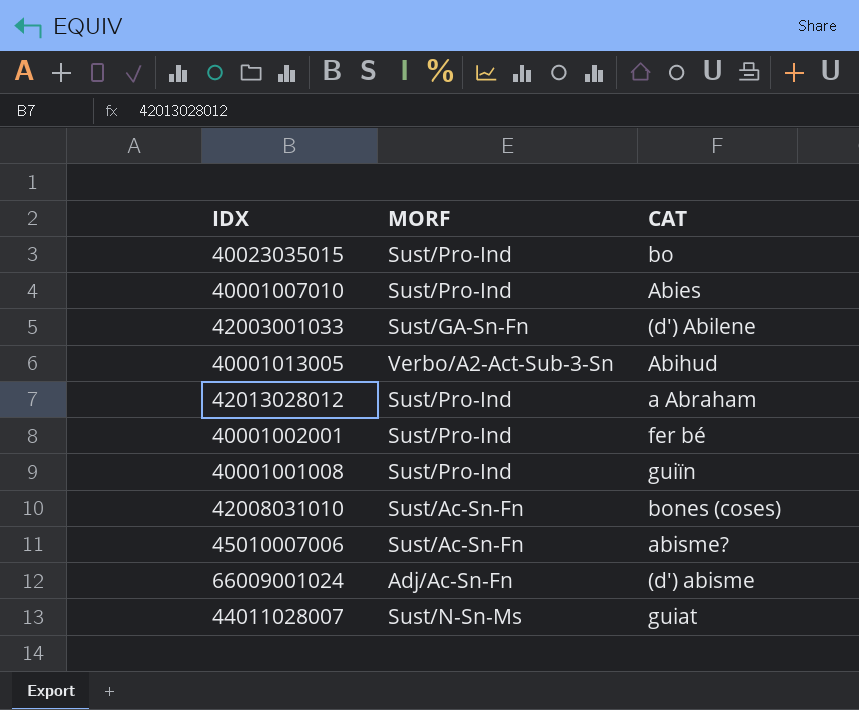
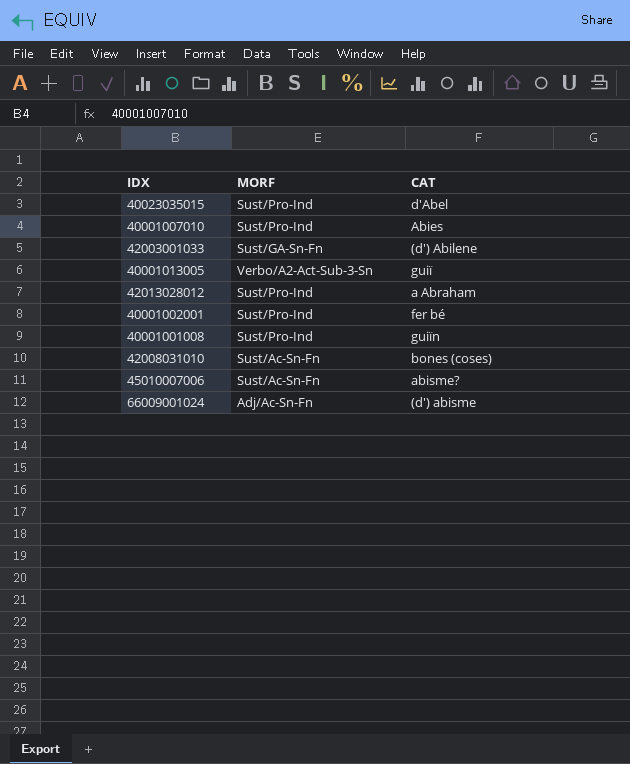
row 44011028007: Sust/N-Sn-Ms | guiat -> none
40023035015 | CAT: bo -> d'Abel
40001013005 | CAT: Abihud -> guiï

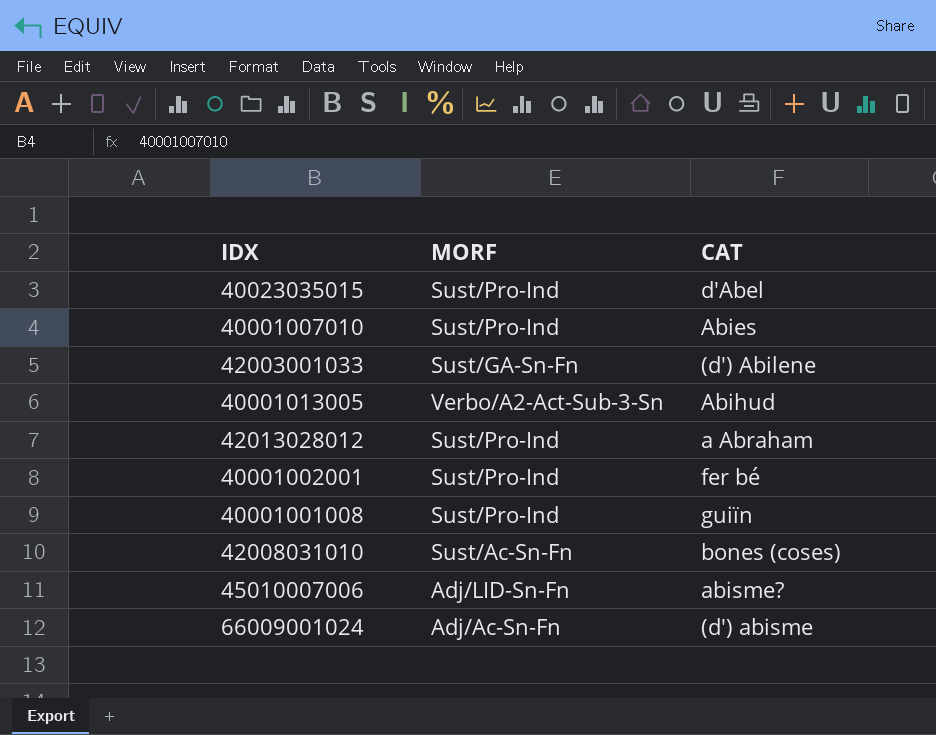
40001013005 | CAT: guiï -> Abihud
45010007006 | MORF: Sust/Ac-Sn-Fn -> Adj/LID-Sn-Fn

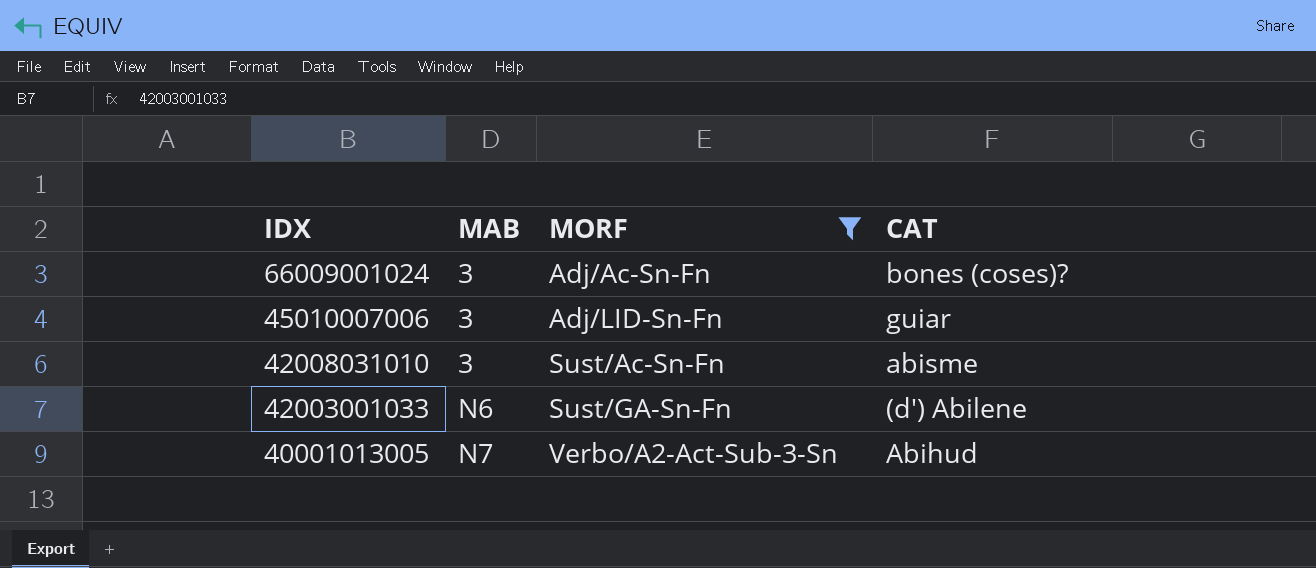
filter: none -> MORF != Sust/Pro-Ind
row order: none -> IDX descending
column MAB | position: none -> 2
66009001024 | CAT: (d') abisme -> bones (coses)?
45010007006 | CAT: abisme? -> guiar
42008031010 | CAT: bones (coses) -> abisme

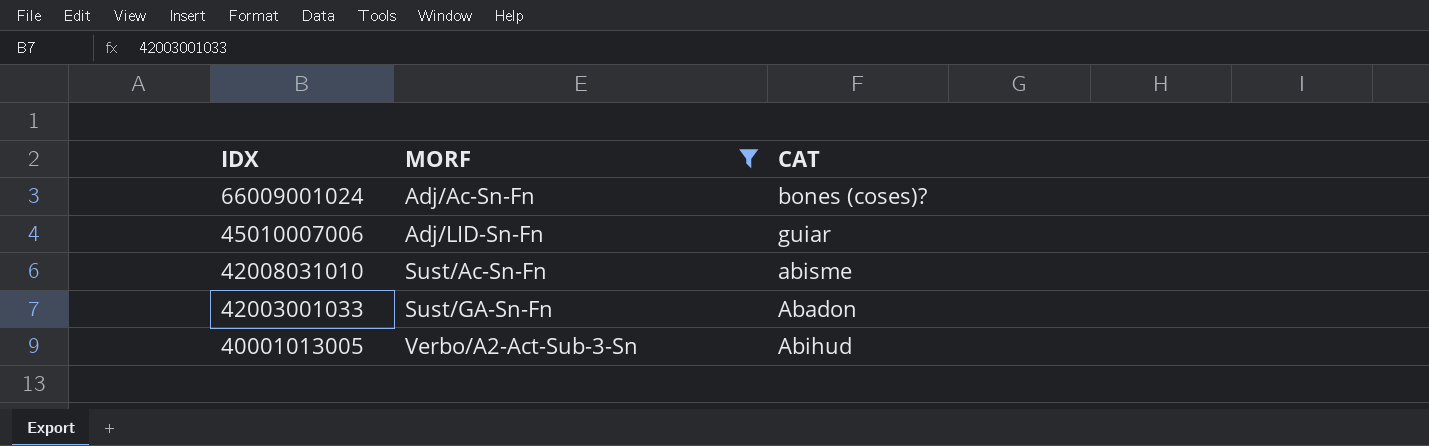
column MAB | position: 2 -> none
42003001033 | CAT: (d') Abilene -> Abadon

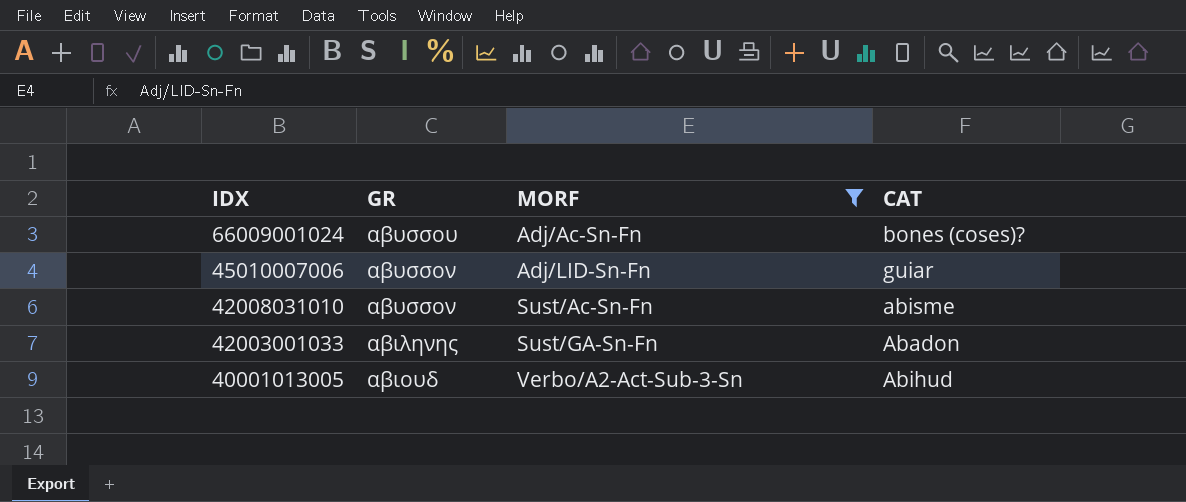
column GR | position: none -> 2

